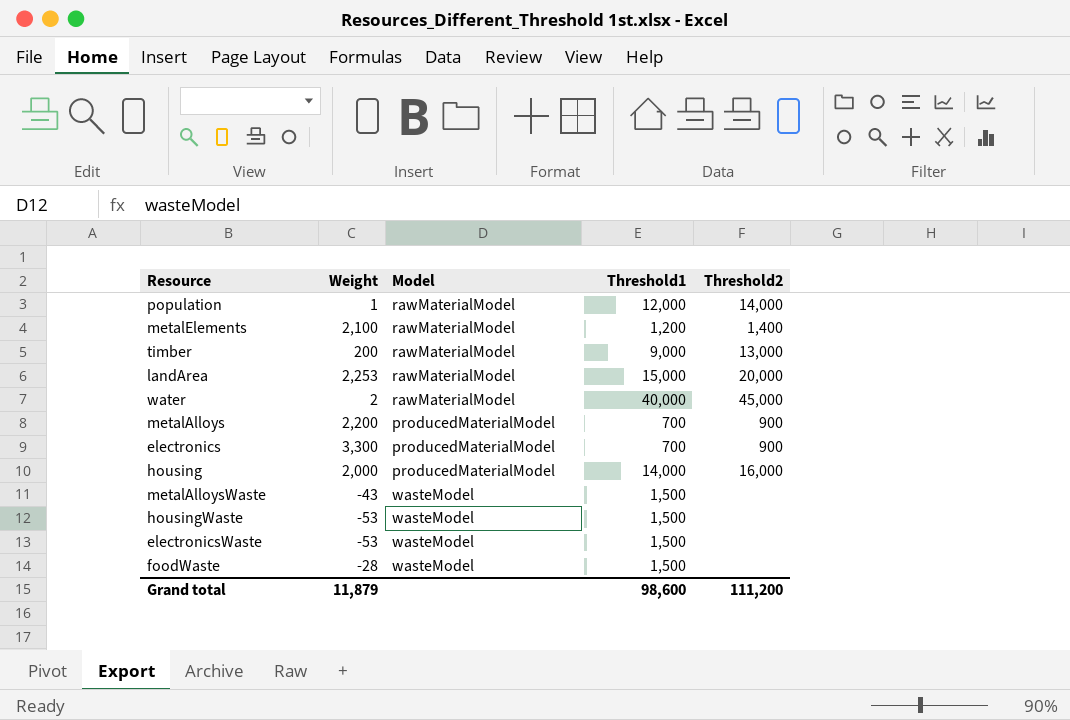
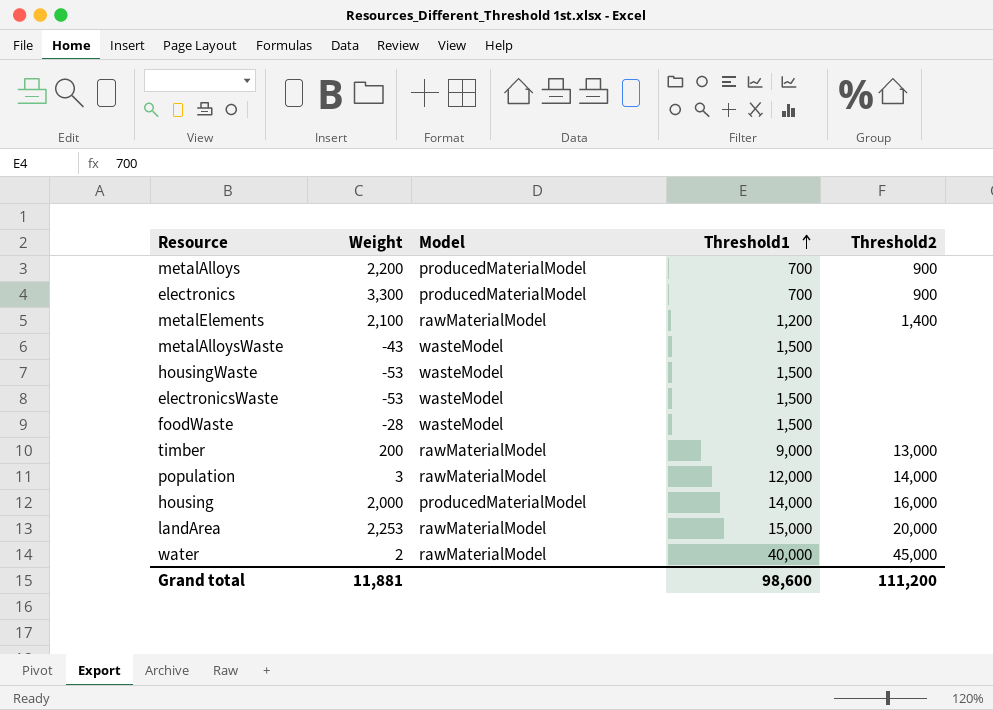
row order: none -> Threshold1 ascending
population | Weight: 1 -> 3
Grand total | Weight: 11,879 -> 11,881

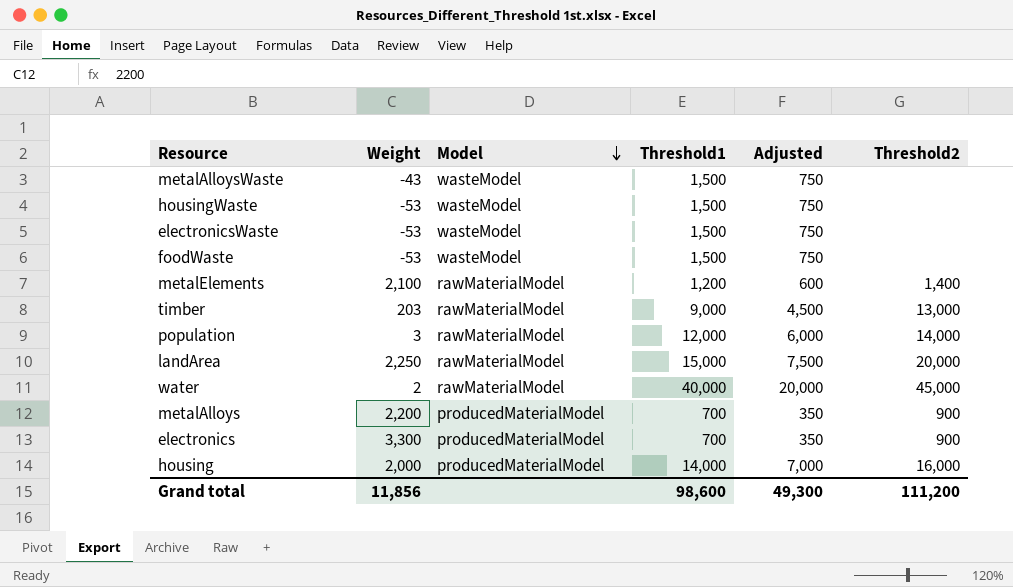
row order: Threshold1 ascending -> Model descending
column Adjusted | formula: none -> [Threshold1] * 0.5
foodWaste | Weight: -28 -> -53
timber | Weight: 200 -> 203
landArea | Weight: 2,253 -> 2,250
Grand total | Weight: 11,881 -> 11,856

